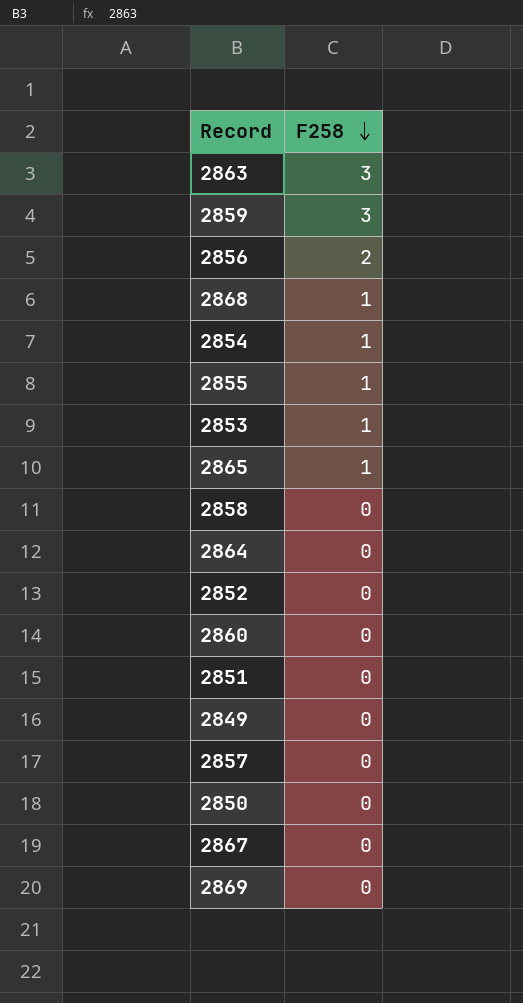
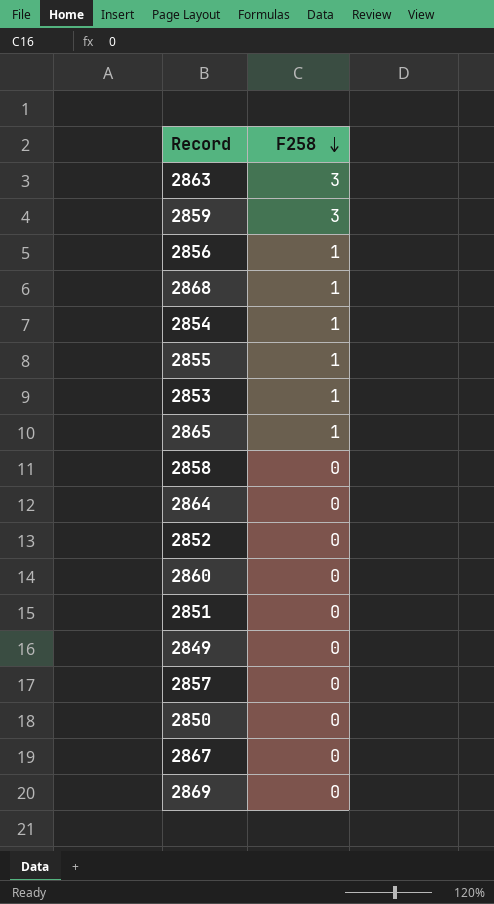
2856 | F258: 2 -> 1

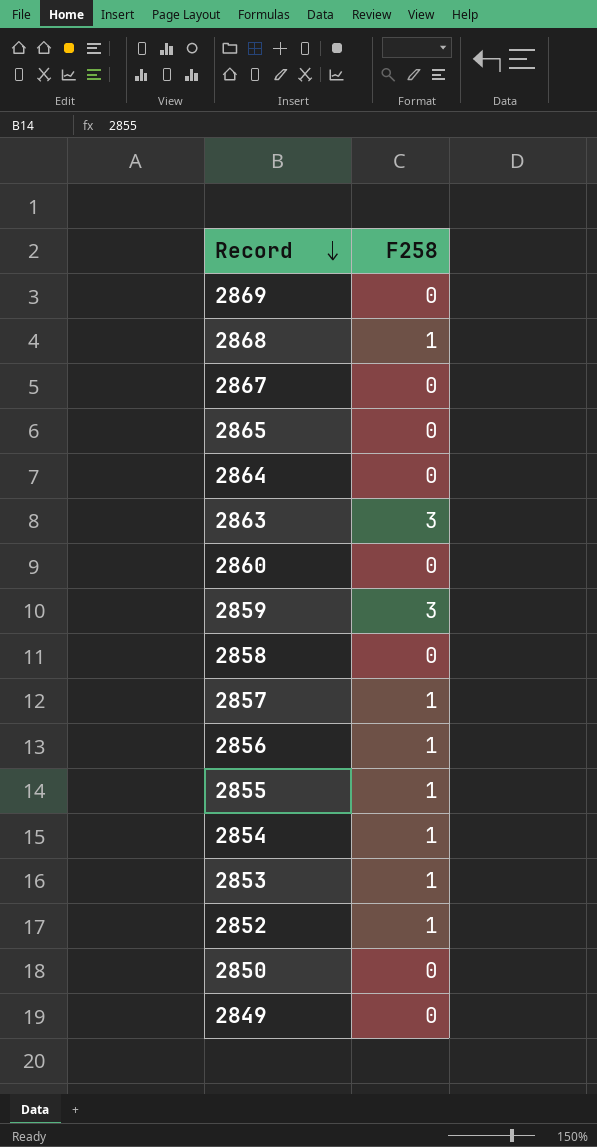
row order: F258 descending -> Record descending
row 2851: 0 -> none
2865 | F258: 1 -> 0
2857 | F258: 0 -> 1
2852 | F258: 0 -> 1

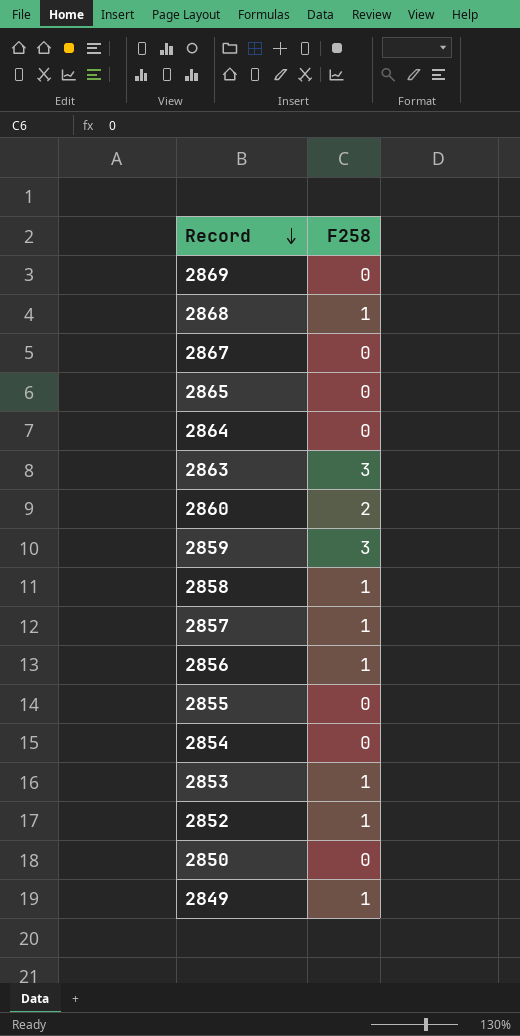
2860 | F258: 0 -> 2
2858 | F258: 0 -> 1
2855 | F258: 1 -> 0
2854 | F258: 1 -> 0
2849 | F258: 0 -> 1

